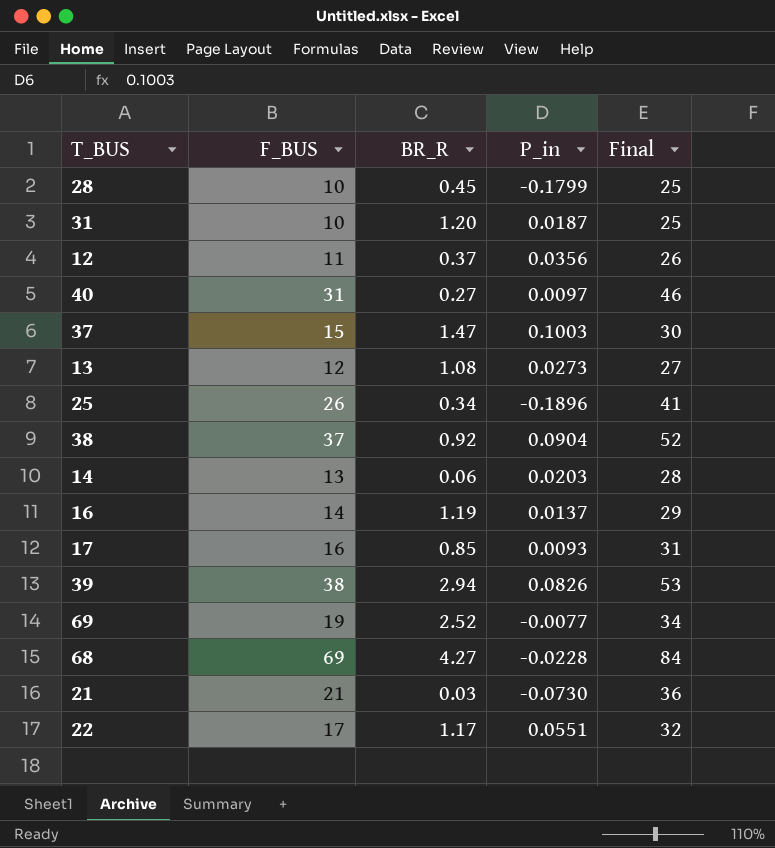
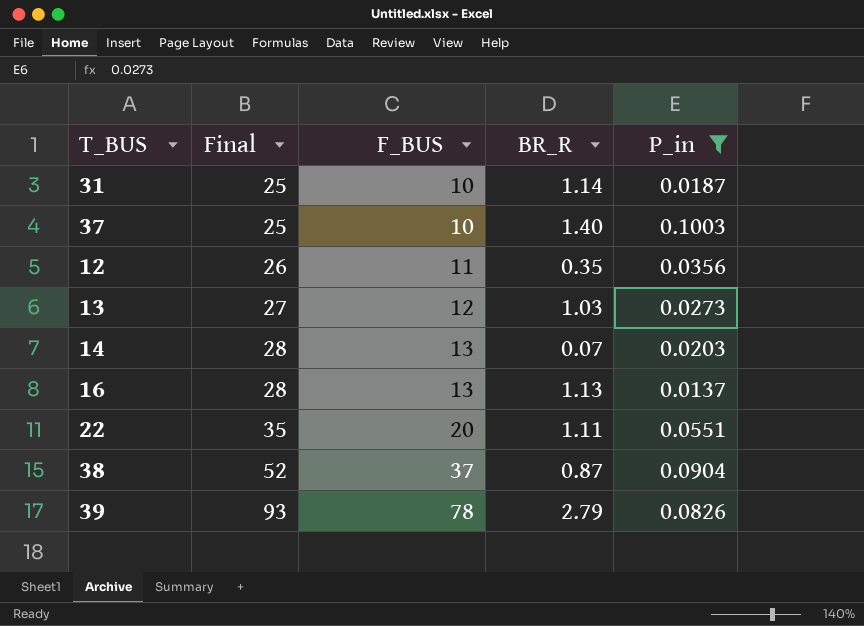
filter: none -> P_in >= 0.0137
row order: none -> Final ascending
column Final | position: 5 -> 2
31 | BR_R: 1.20 -> 1.14
37 | Final: 30 -> 25
37 | F_BUS: 15 -> 10
37 | BR_R: 1.47 -> 1.40
12 | BR_R: 0.37 -> 0.35
13 | BR_R: 1.08 -> 1.03
14 | BR_R: 0.06 -> 0.07
16 | Final: 29 -> 28
16 | F_BUS: 14 -> 13
16 | BR_R: 1.19 -> 1.13
22 | Final: 32 -> 35
22 | F_BUS: 17 -> 20
22 | BR_R: 1.17 -> 1.11
38 | BR_R: 0.92 -> 0.87
39 | Final: 53 -> 93
39 | F_BUS: 38 -> 78
39 | BR_R: 2.94 -> 2.79

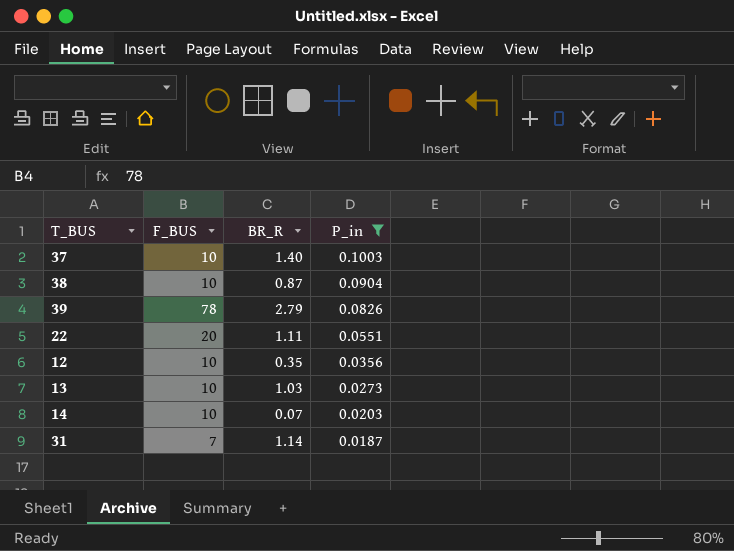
row order: Final ascending -> P_in descending
column Final | formula: [F_BUS] + 15 -> none
row 16: 28 | 13 | 1.13 | 0.0137 -> none
38 | F_BUS: 37 -> 10
12 | F_BUS: 11 -> 10
13 | F_BUS: 12 -> 10
14 | F_BUS: 13 -> 10
31 | F_BUS: 10 -> 7

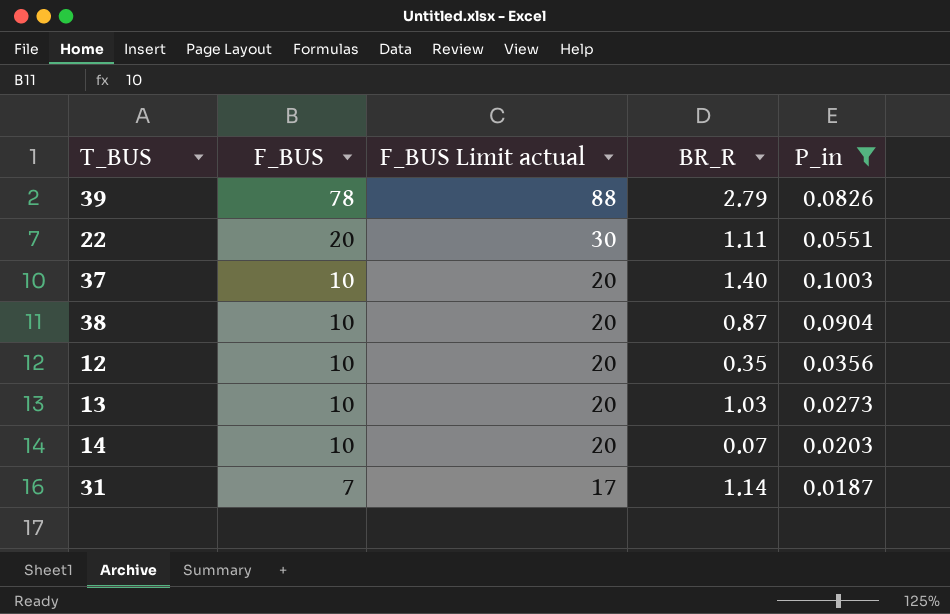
row order: P_in descending -> F_BUS descending
column F_BUS Limit actual | formula: none -> [F_BUS] + 10

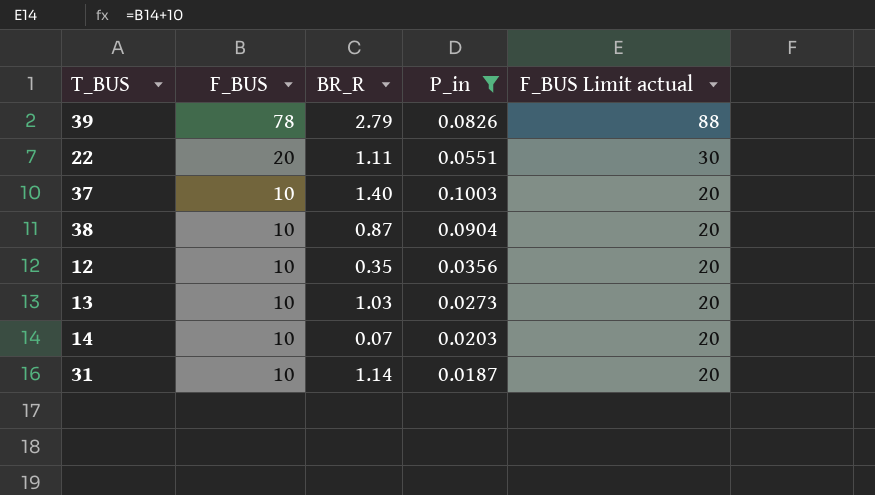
column F_BUS Limit actual | position: 3 -> 5
31 | F_BUS: 7 -> 10
31 | F_BUS Limit actual: 17 -> 20

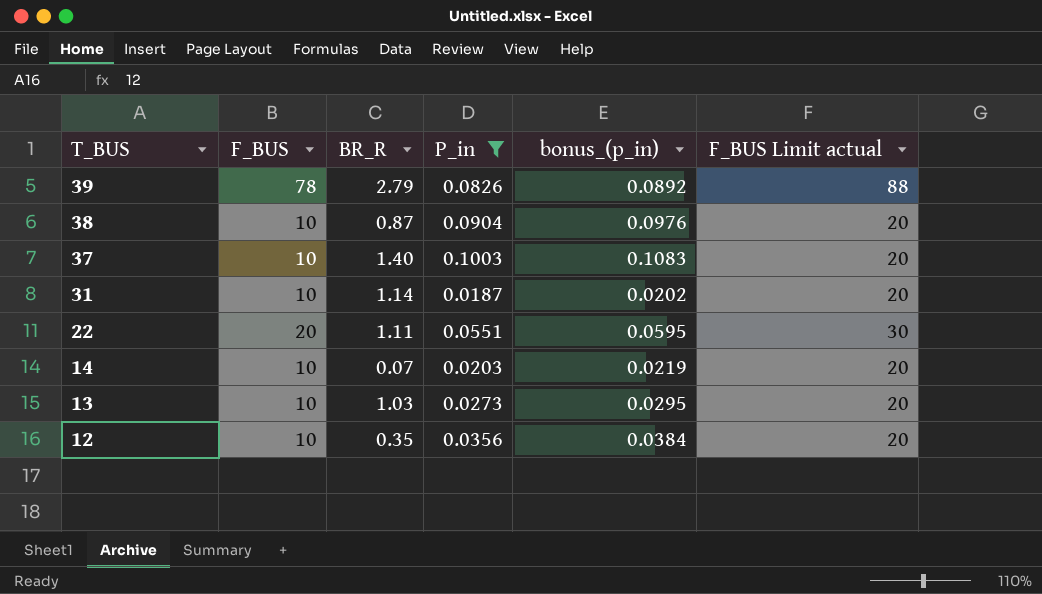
row order: F_BUS descending -> T_BUS descending
column bonus_(p_in) | formula: none -> [P_in] * 1.08

